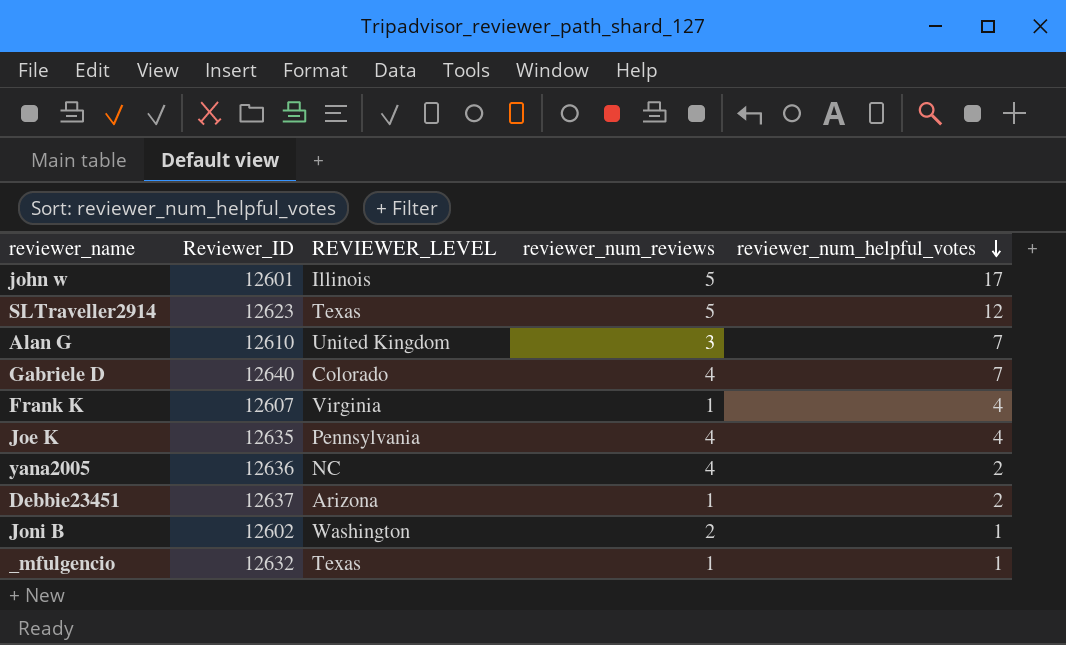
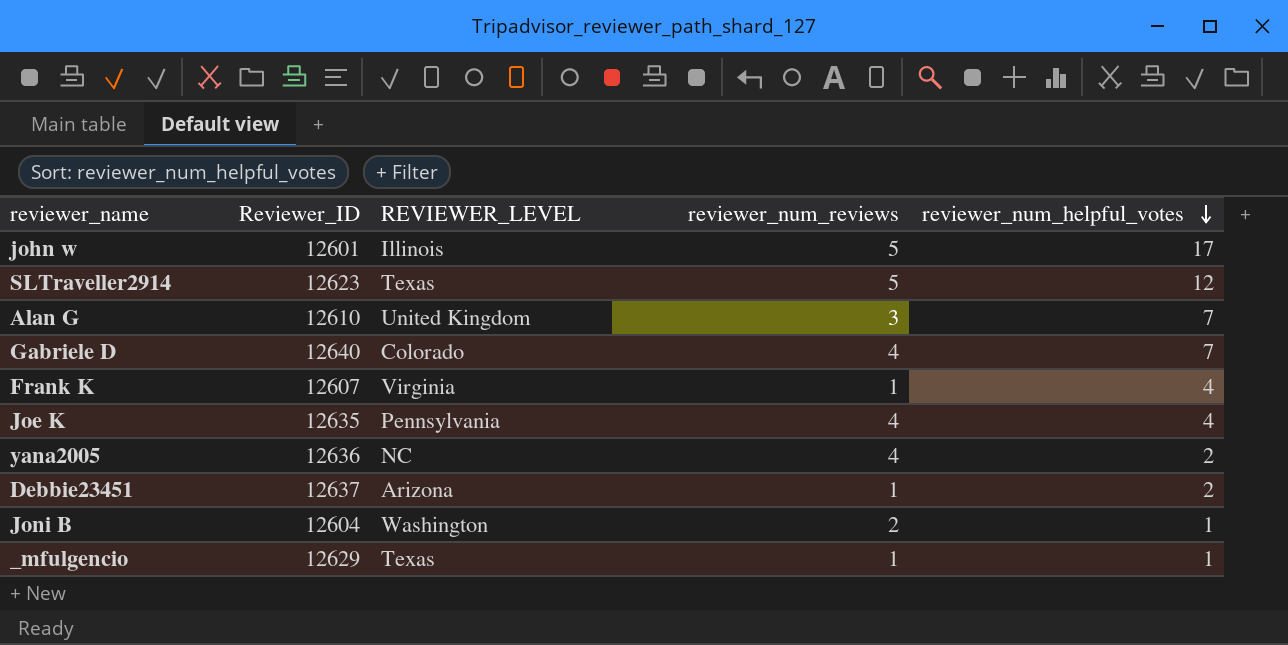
Joni B | Reviewer_ID: 12602 -> 12604
_mfulgencio | Reviewer_ID: 12632 -> 12629

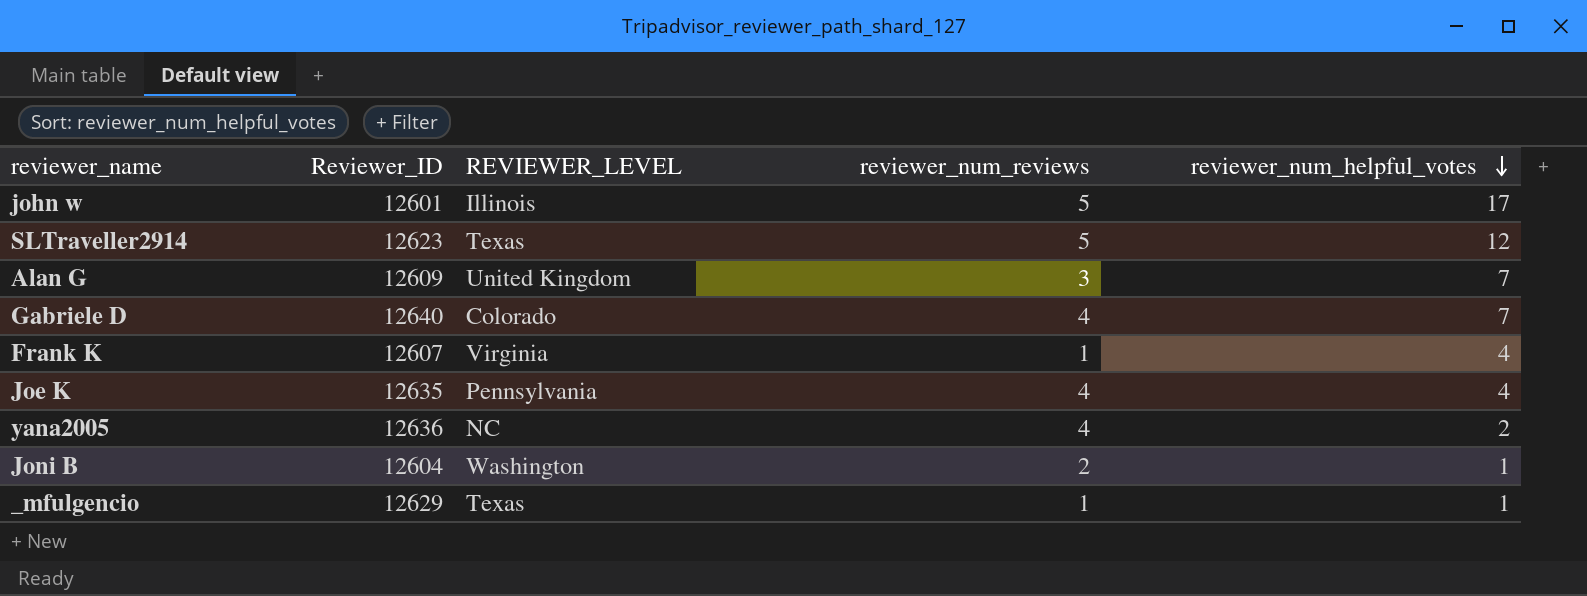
row Debbie23451: 12637 | Arizona | 1 | 2 -> none
Alan G | Reviewer_ID: 12610 -> 12609

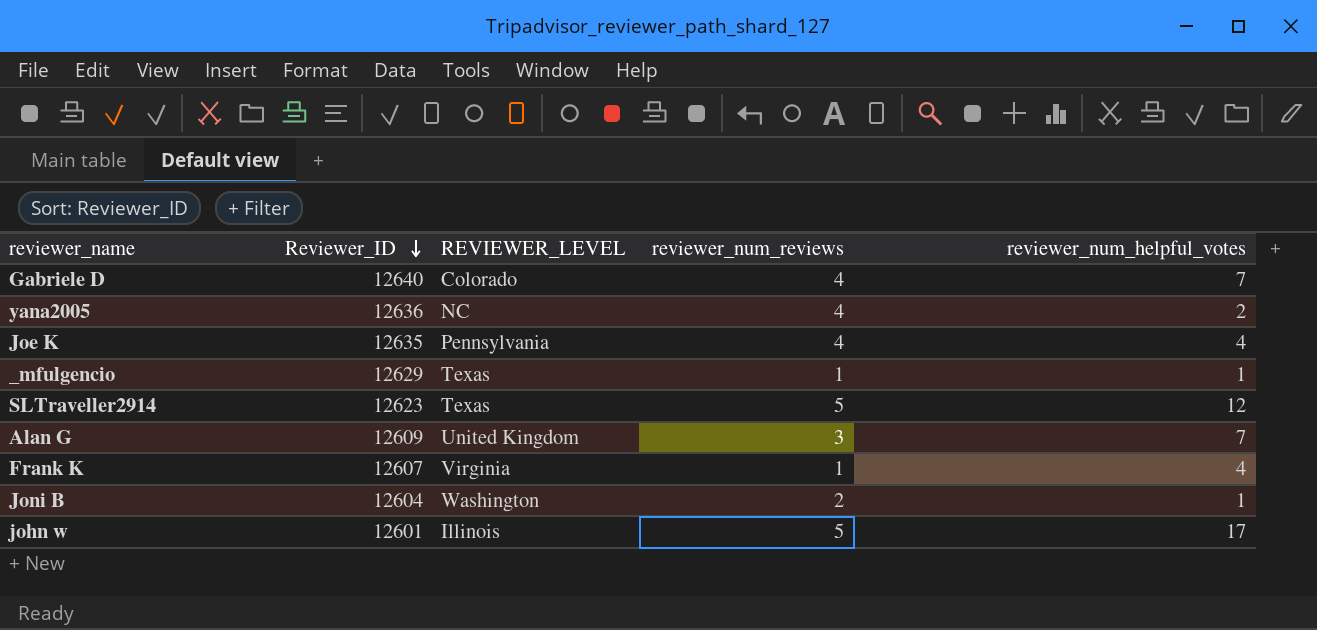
row order: reviewer_num_helpful_votes descending -> Reviewer_ID descending

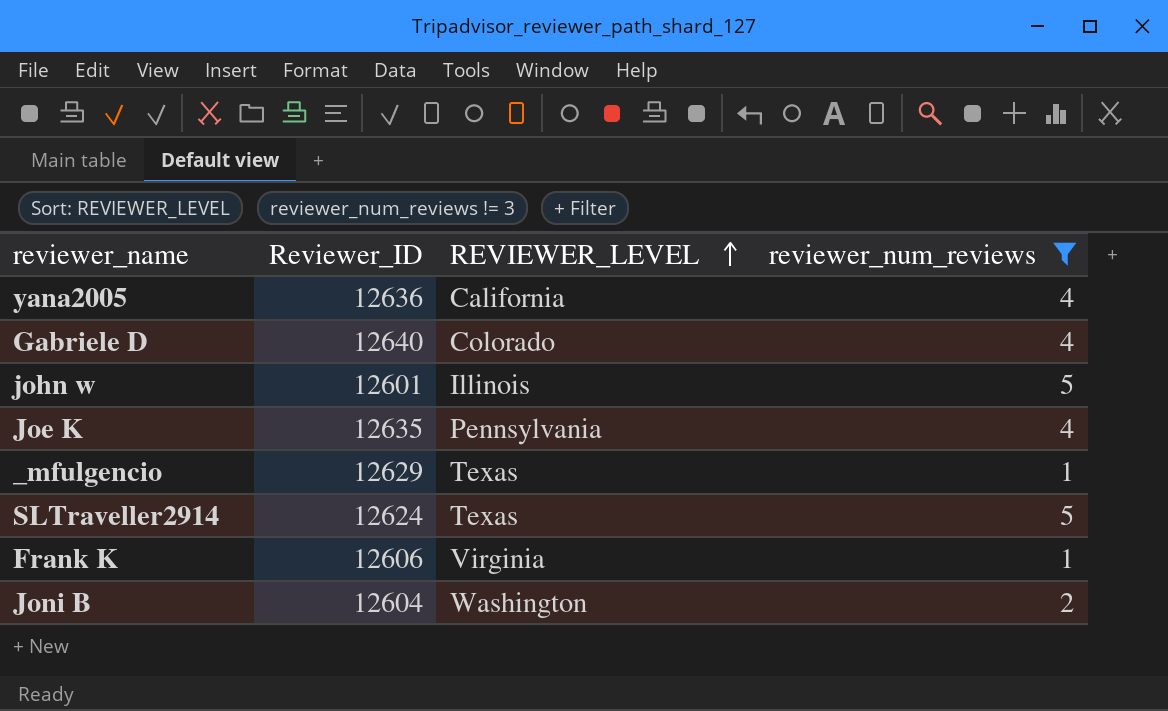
filter: none -> reviewer_num_reviews != 3
row order: Reviewer_ID descending -> REVIEWER_LEVEL ascending
column reviewer_num_helpful_votes | position: 5 -> none
yana2005 | REVIEWER_LEVEL: NC -> California
SLTraveller2914 | Reviewer_ID: 12623 -> 12624
Frank K | Reviewer_ID: 12607 -> 12606

